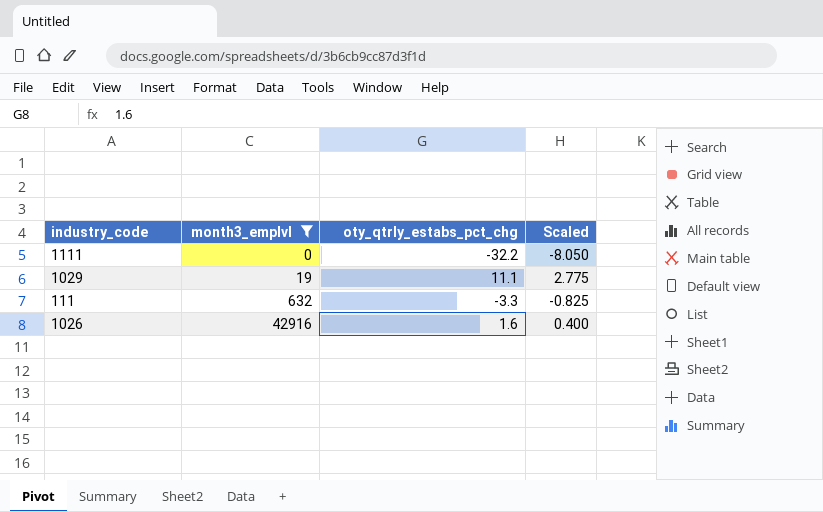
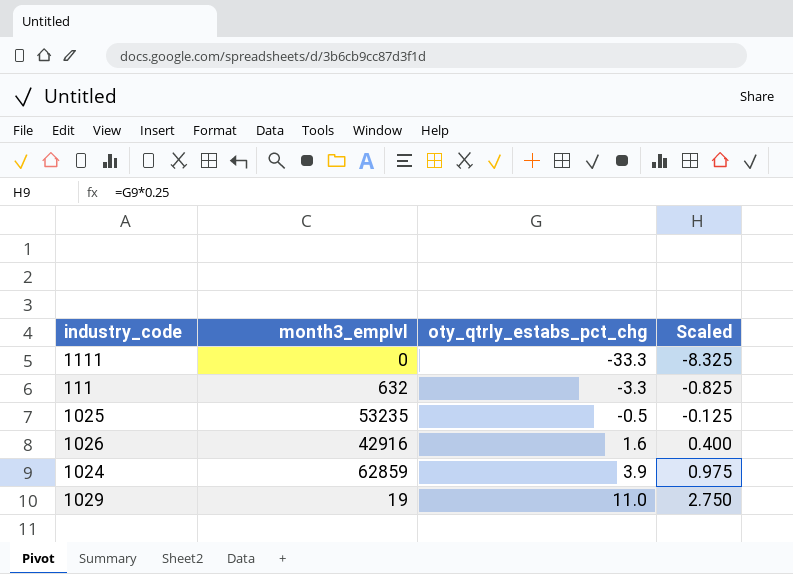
filter: month3_emplvl <= 42916 -> none
row order: month3_emplvl ascending -> oty_qtrly_estabs_pct_chg ascending
1111 | oty_qtrly_estabs_pct_chg: -32.2 -> -33.3
1111 | Scaled: -8.050 -> -8.325
1029 | oty_qtrly_estabs_pct_chg: 11.1 -> 11.0
1029 | Scaled: 2.775 -> 2.750

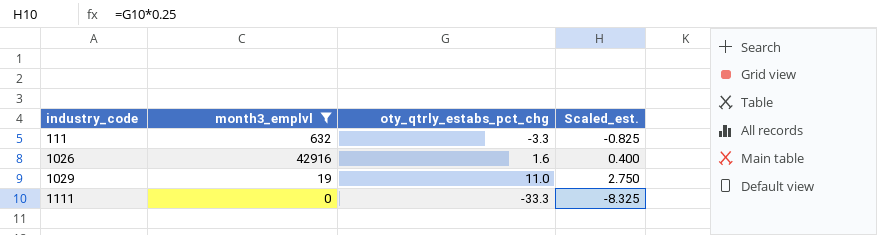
filter: none -> month3_emplvl <= 42916
row order: oty_qtrly_estabs_pct_chg ascending -> industry_code ascending
column name: Scaled -> Scaled_est.

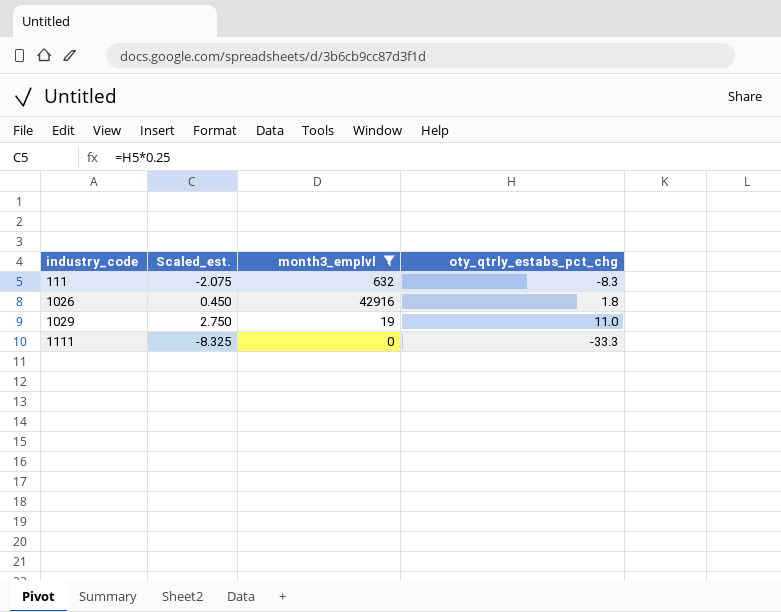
column Scaled_est. | position: 4 -> 2
111 | Scaled_est.: -0.825 -> -2.075
111 | oty_qtrly_estabs_pct_chg: -3.3 -> -8.3
1026 | Scaled_est.: 0.400 -> 0.450
1026 | oty_qtrly_estabs_pct_chg: 1.6 -> 1.8

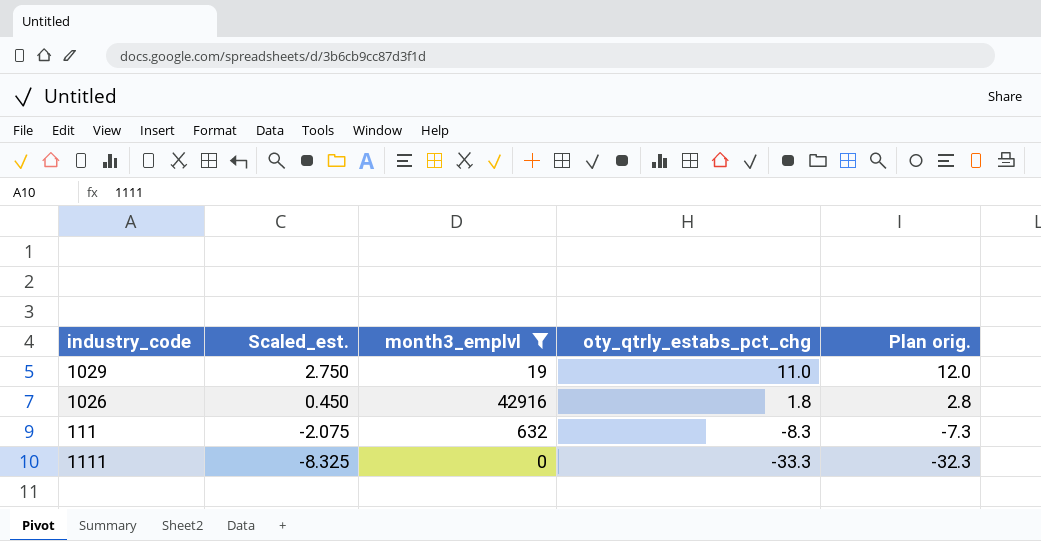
row order: industry_code ascending -> Scaled_est. descending
column Plan orig. | formula: none -> [oty_qtrly_estabs_pct_chg] + 1

